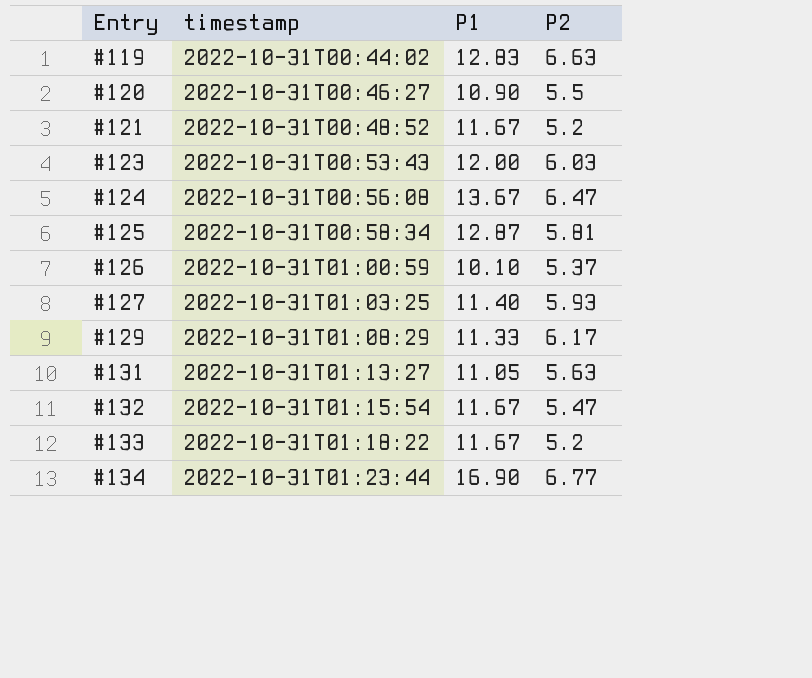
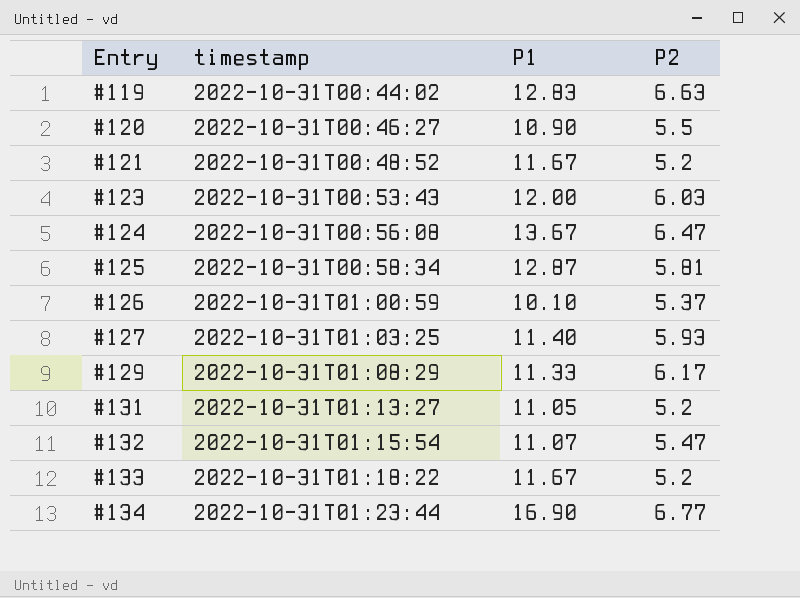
#131 | P2: 5.63 -> 5.2
#132 | P1: 11.67 -> 11.07

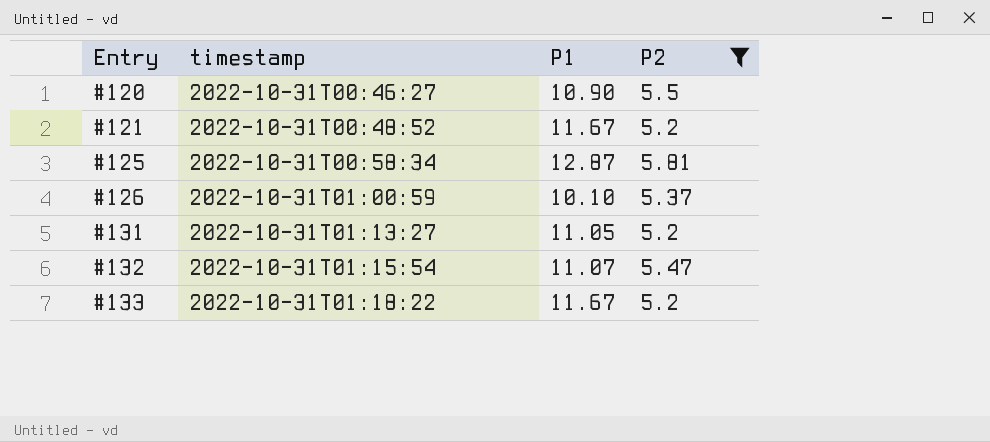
filter: none -> P2 <= 5.81

